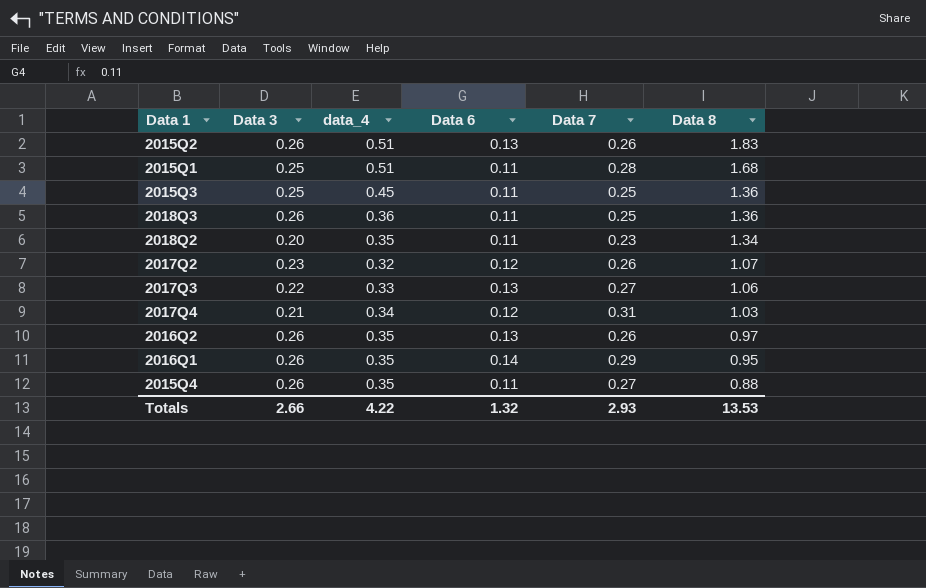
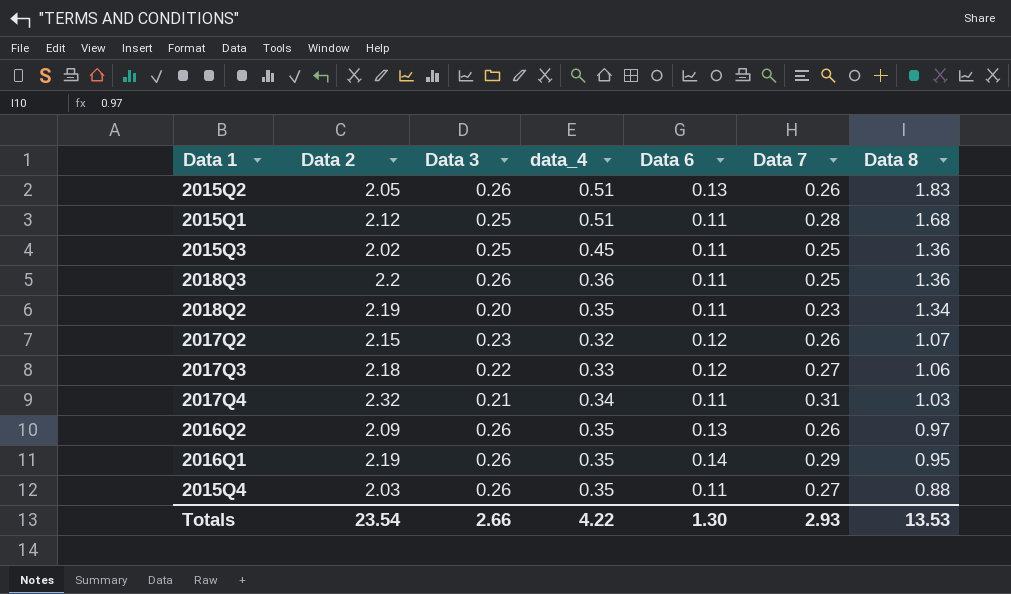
column Data 2 | position: none -> 2
2017Q3 | Data 6: 0.13 -> 0.12
2017Q4 | Data 6: 0.12 -> 0.11
Totals | Data 6: 1.32 -> 1.30

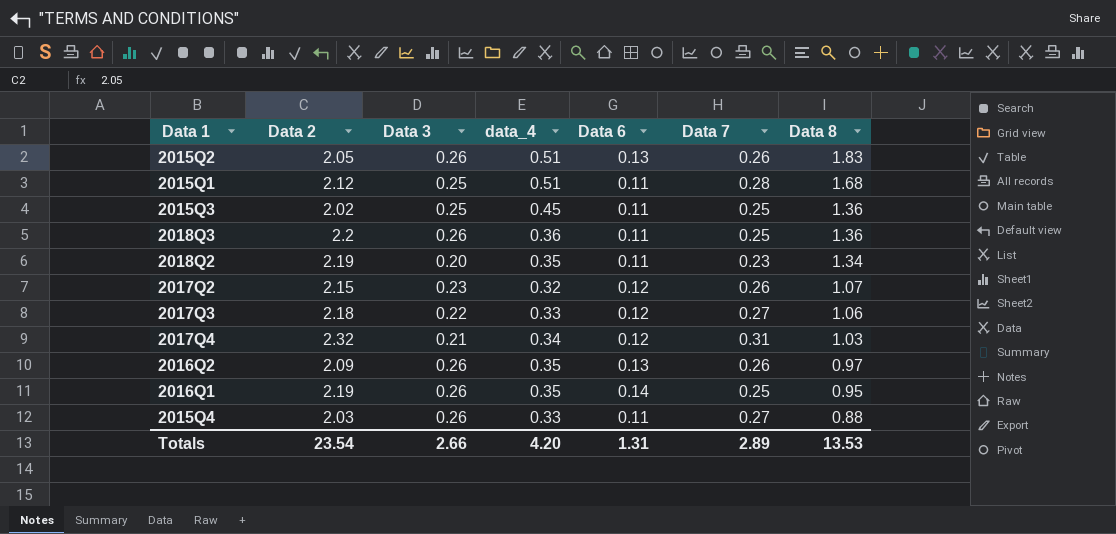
2017Q4 | Data 6: 0.11 -> 0.12
2016Q1 | Data 7: 0.29 -> 0.25
2015Q4 | data_4: 0.35 -> 0.33
Totals | data_4: 4.22 -> 4.20
Totals | Data 6: 1.30 -> 1.31
Totals | Data 7: 2.93 -> 2.89

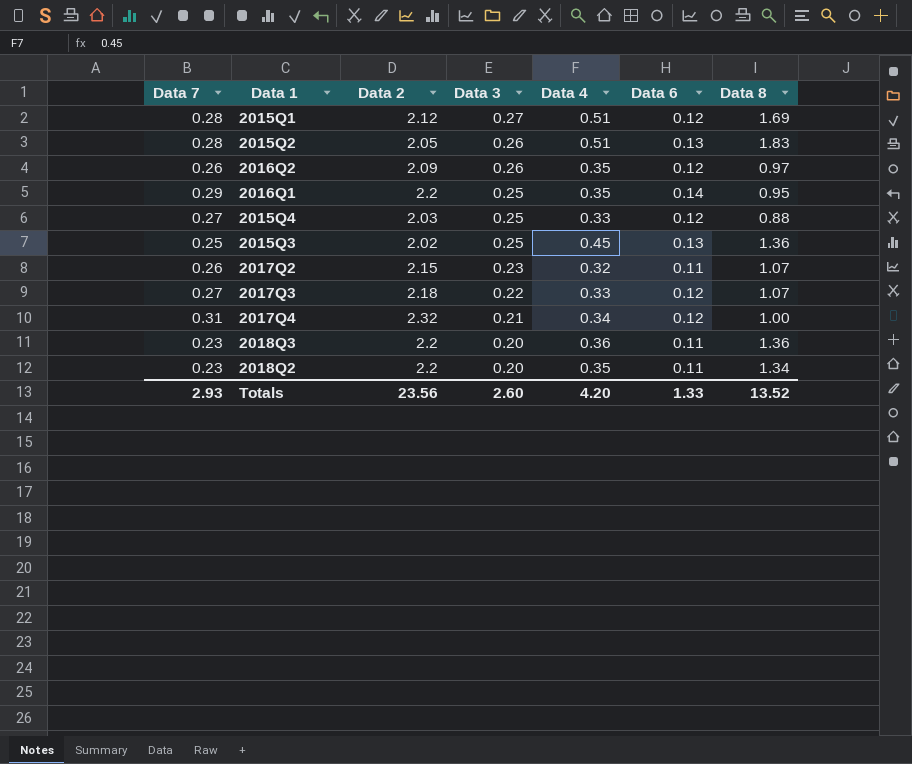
row order: Data 8 descending -> Data 3 descending
column Data 7 | position: 6 -> 1
column name: data_4 -> Data 4
2015Q1 | Data 3: 0.25 -> 0.27
2015Q1 | Data 6: 0.11 -> 0.12
2015Q1 | Data 8: 1.68 -> 1.69
2015Q2 | Data 7: 0.26 -> 0.28
2016Q2 | Data 6: 0.13 -> 0.12
2016Q1 | Data 7: 0.25 -> 0.29
2016Q1 | Data 2: 2.19 -> 2.2
2016Q1 | Data 3: 0.26 -> 0.25
2015Q4 | Data 3: 0.26 -> 0.25
2015Q4 | Data 6: 0.11 -> 0.12
2015Q3 | Data 6: 0.11 -> 0.13
2017Q2 | Data 6: 0.12 -> 0.11
2017Q3 | Data 8: 1.06 -> 1.07
2017Q4 | Data 8: 1.03 -> 1.00
2018Q3 | Data 7: 0.25 -> 0.23
2018Q3 | Data 3: 0.26 -> 0.20
2018Q2 | Data 2: 2.19 -> 2.2
Totals | Data 7: 2.89 -> 2.93
Totals | Data 2: 23.54 -> 23.56
Totals | Data 3: 2.66 -> 2.60
Totals | Data 6: 1.31 -> 1.33
Totals | Data 8: 13.53 -> 13.52

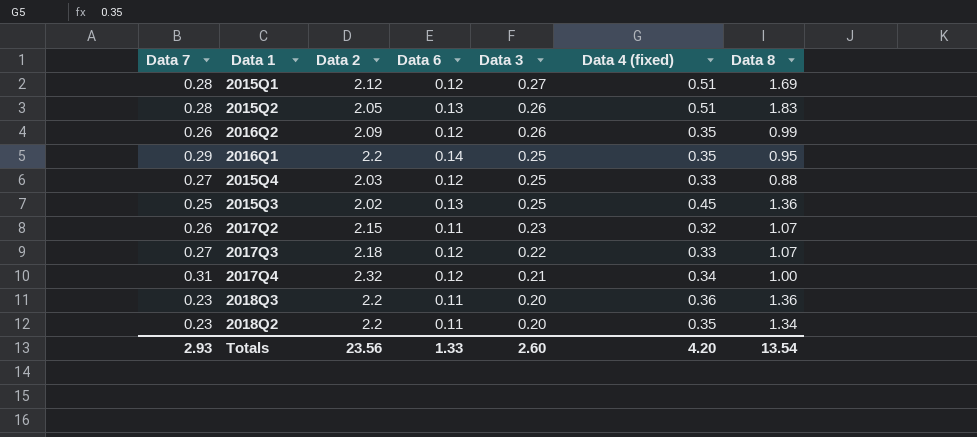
column Data 6 | position: 6 -> 4
column name: Data 4 -> Data 4 (fixed)
2016Q2 | Data 8: 0.97 -> 0.99
Totals | Data 8: 13.52 -> 13.54

